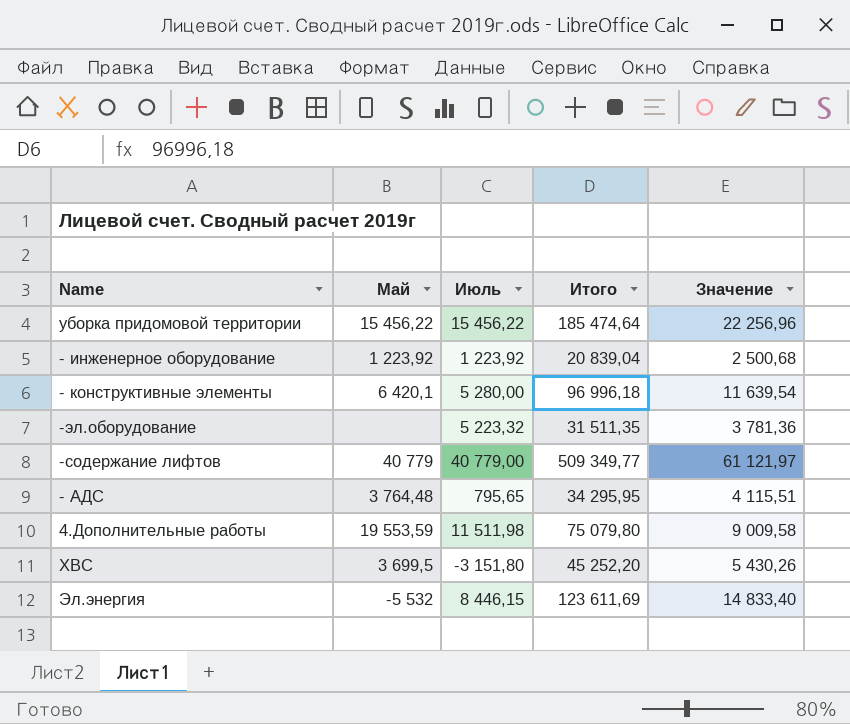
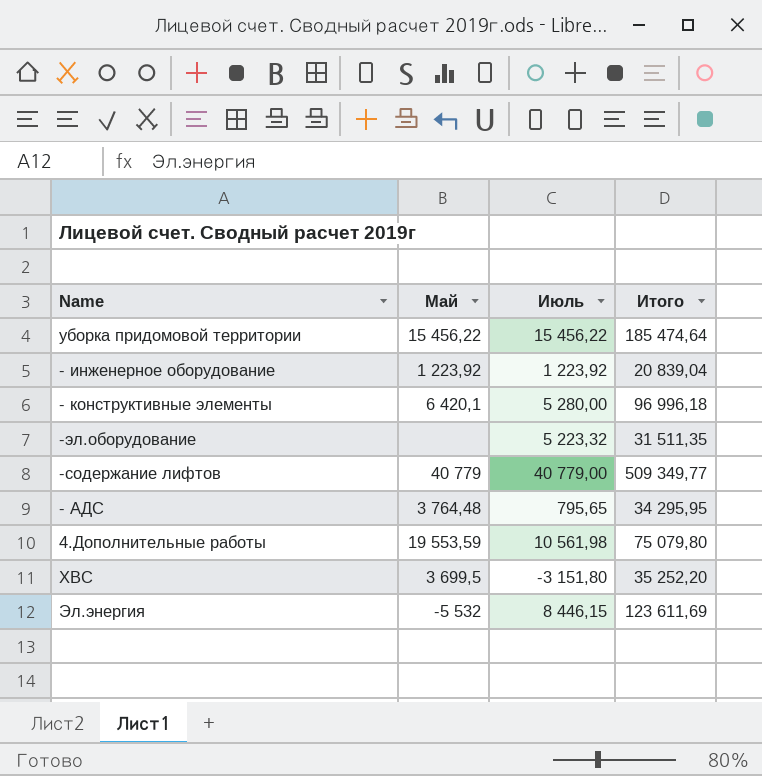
column Значение | formula: [Итого] * 0,12 -> none
4.Дополнительные работы | Июль: 11 511,98 -> 10 561,98
ХВС | Итого: 45 252,20 -> 35 252,20

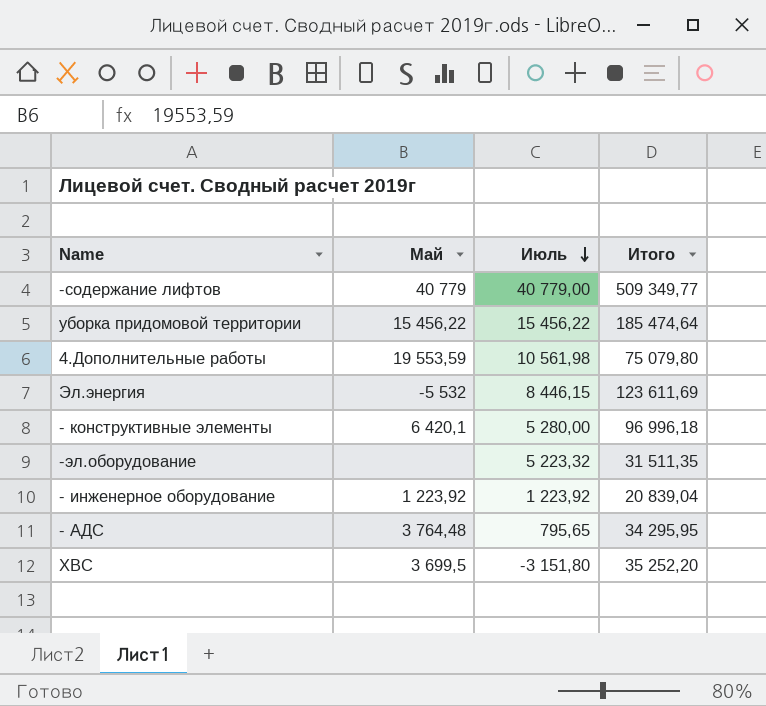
row order: none -> Июль descending

